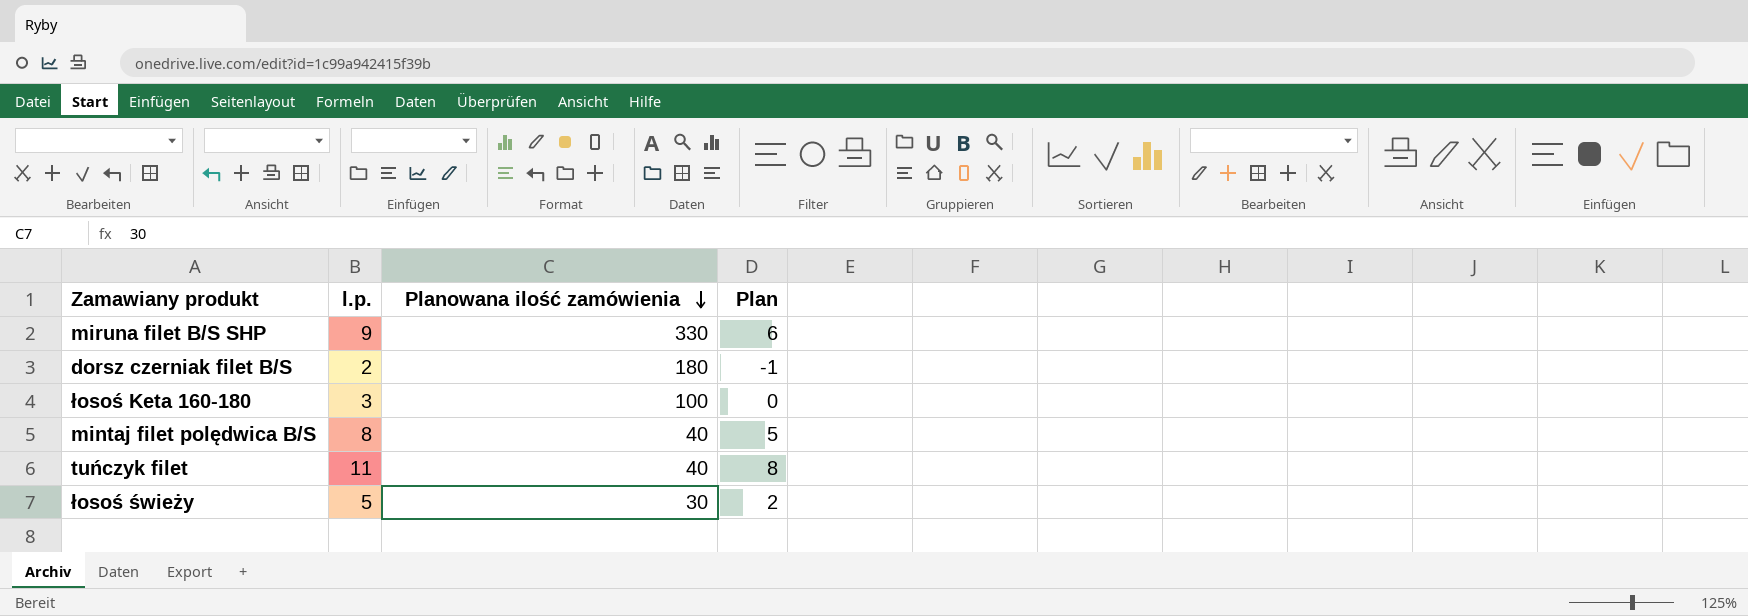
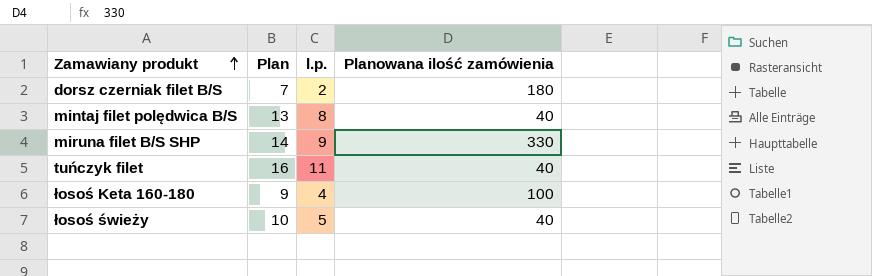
row order: Planowana ilość zamówienia descending -> Zamawiany produkt ascending
column Plan | formula: [l.p.] - 3 -> [l.p.] + 5
column Plan | position: 4 -> 2
łosoś Keta 160-180 | l.p.: 3 -> 4
łosoś świeży | Planowana ilość zamówienia: 30 -> 40

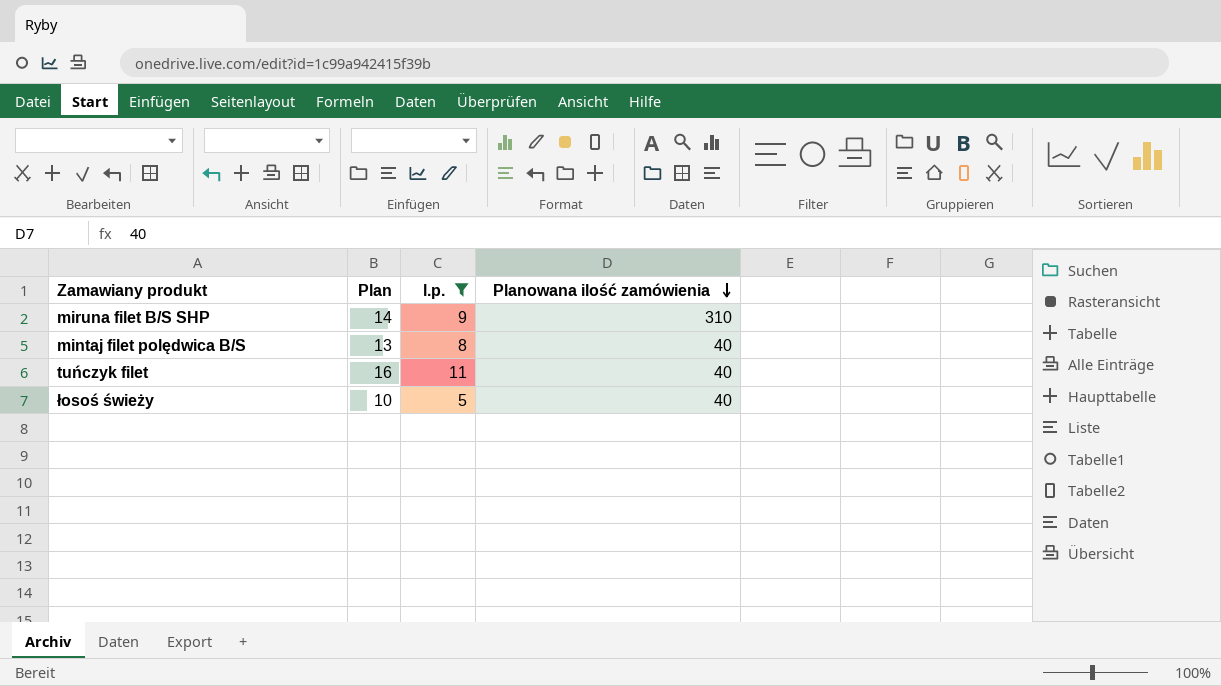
filter: none -> l.p. >= 5
row order: Zamawiany produkt ascending -> Planowana ilość zamówienia descending
miruna filet B/S SHP | Planowana ilość zamówienia: 330 -> 310

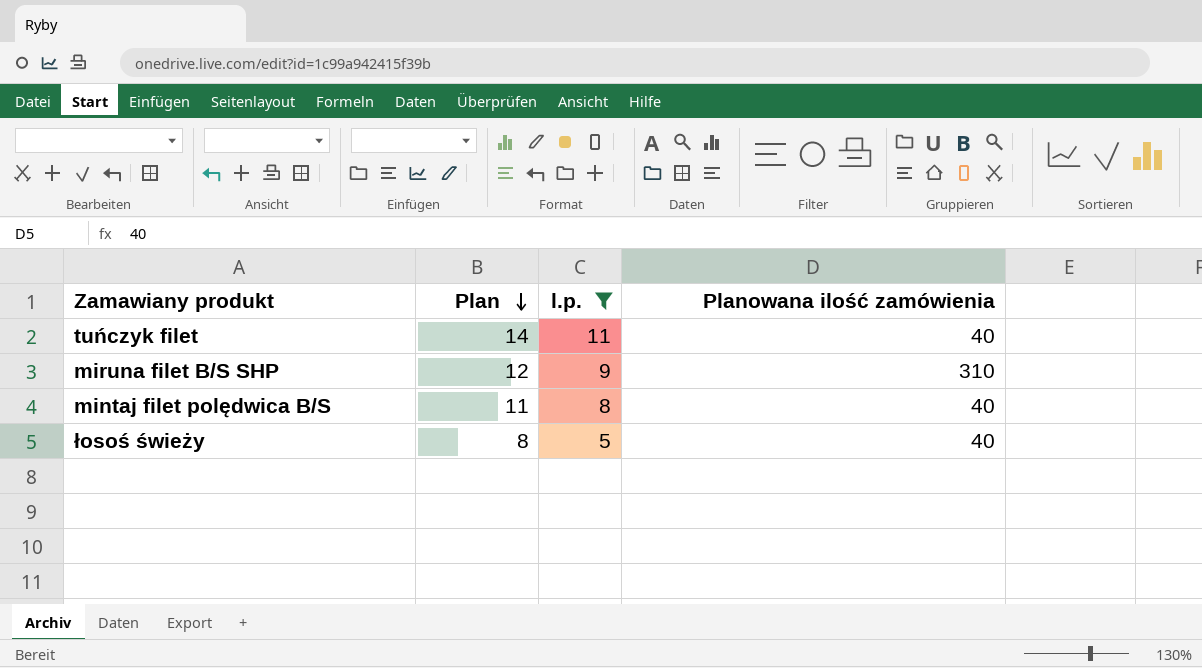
row order: Planowana ilość zamówienia descending -> Plan descending
column Plan | formula: [l.p.] + 5 -> [l.p.] + 3

